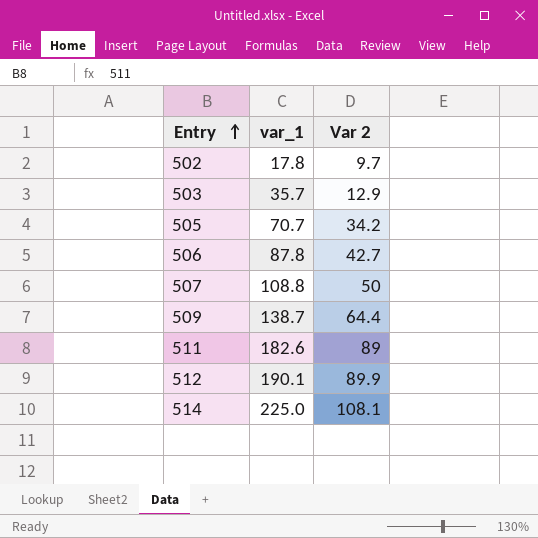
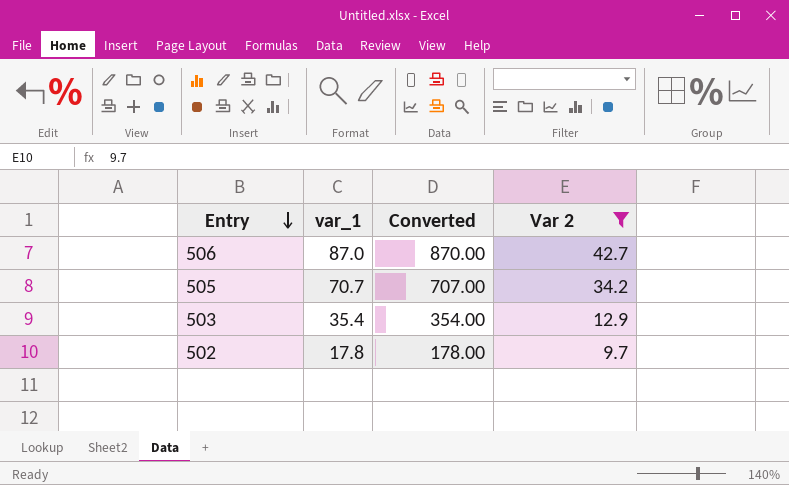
filter: none -> Var 2 <= 42.7
row order: Entry ascending -> Entry descending
column Converted | formula: none -> [var_1] * 10
506 | var_1: 87.8 -> 87.0
503 | var_1: 35.7 -> 35.4

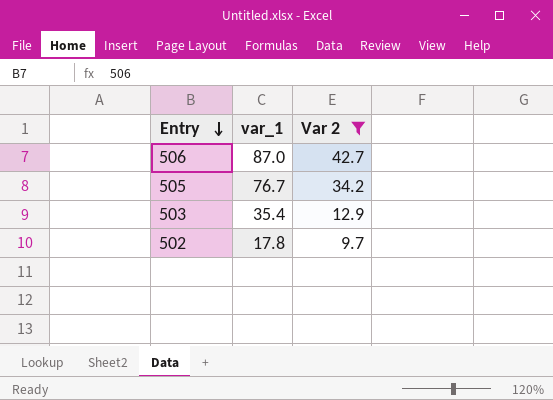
column Converted | formula: [var_1] * 10 -> none
505 | var_1: 70.7 -> 76.7

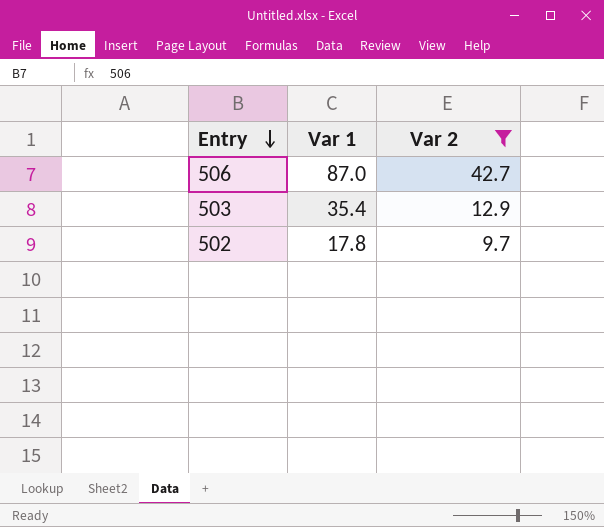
column name: var_1 -> Var 1
row 505: 76.7 | 34.2 -> none

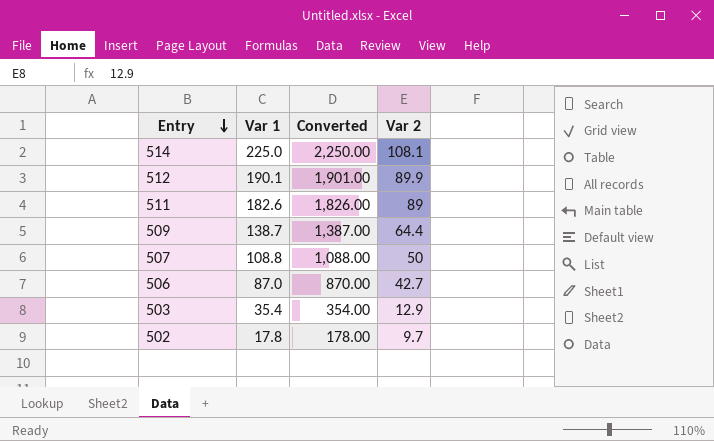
filter: Var 2 <= 42.7 -> none
column Converted | formula: none -> [Var 1] * 10

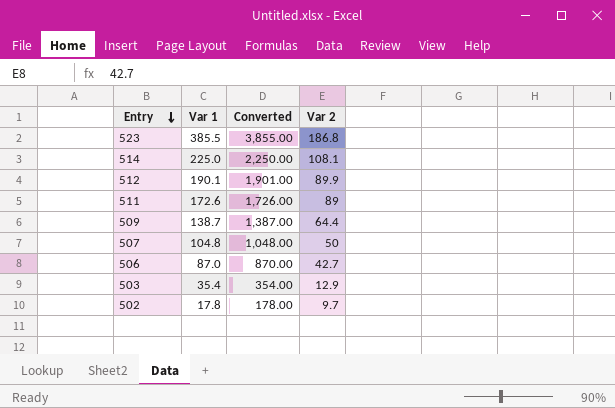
row 523: none -> 385.5 | 3,855.00 | 186.8
511 | Var 1: 182.6 -> 172.6
511 | Converted: 1,826.00 -> 1,726.00
507 | Var 1: 108.8 -> 104.8
507 | Converted: 1,088.00 -> 1,048.00

